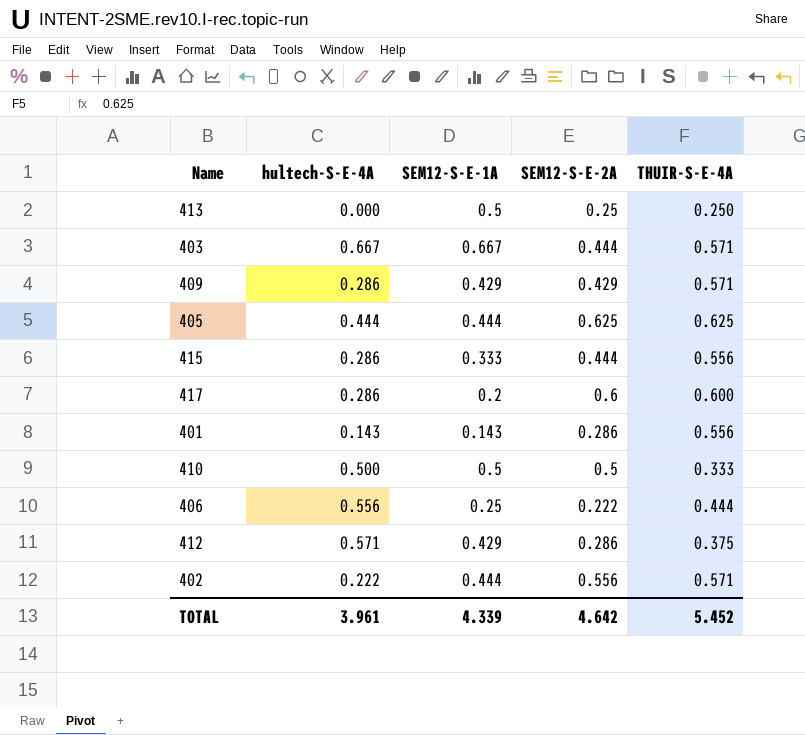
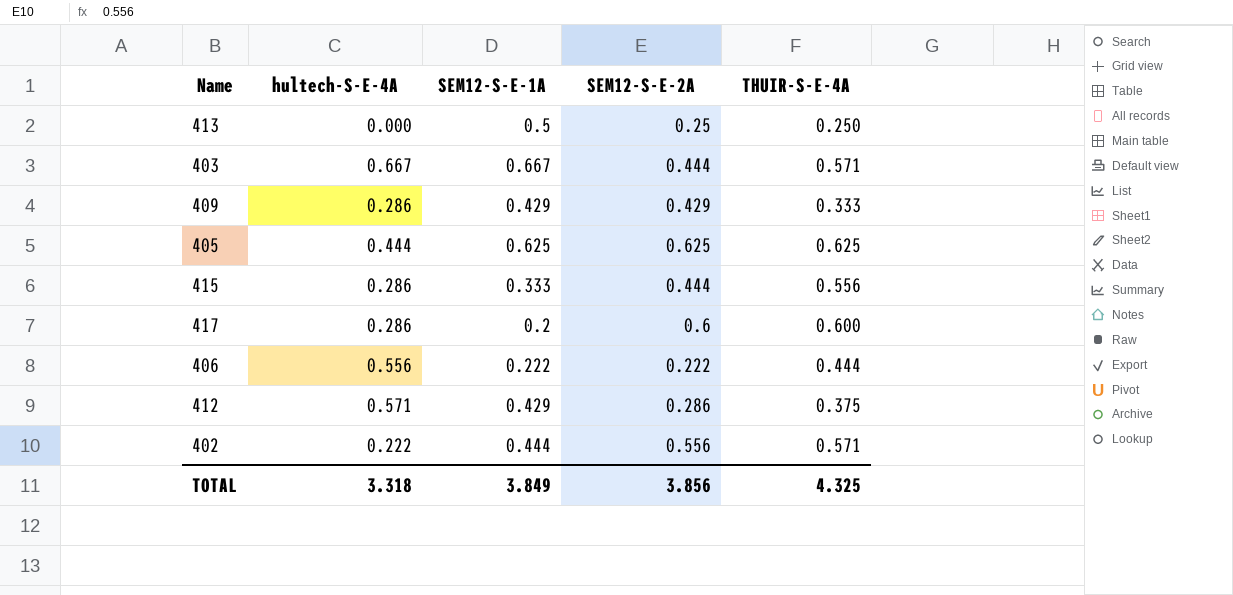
row 401: 0.143 | 0.143 | 0.286 | 0.556 -> none
row 410: 0.500 | 0.5 | 0.5 | 0.333 -> none
409 | THUIR-S-E-4A: 0.571 -> 0.333
405 | SEM12-S-E-1A: 0.444 -> 0.625
406 | SEM12-S-E-1A: 0.25 -> 0.222
TOTAL | hultech-S-E-4A: 3.961 -> 3.318
TOTAL | SEM12-S-E-1A: 4.339 -> 3.849
TOTAL | SEM12-S-E-2A: 4.642 -> 3.856
TOTAL | THUIR-S-E-4A: 5.452 -> 4.325

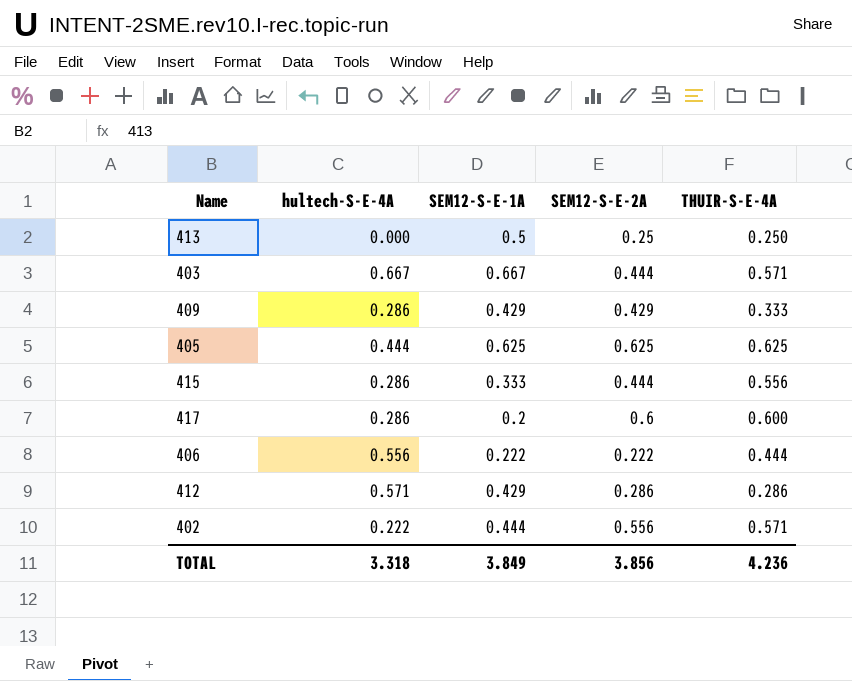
412 | THUIR-S-E-4A: 0.375 -> 0.286
TOTAL | THUIR-S-E-4A: 4.325 -> 4.236

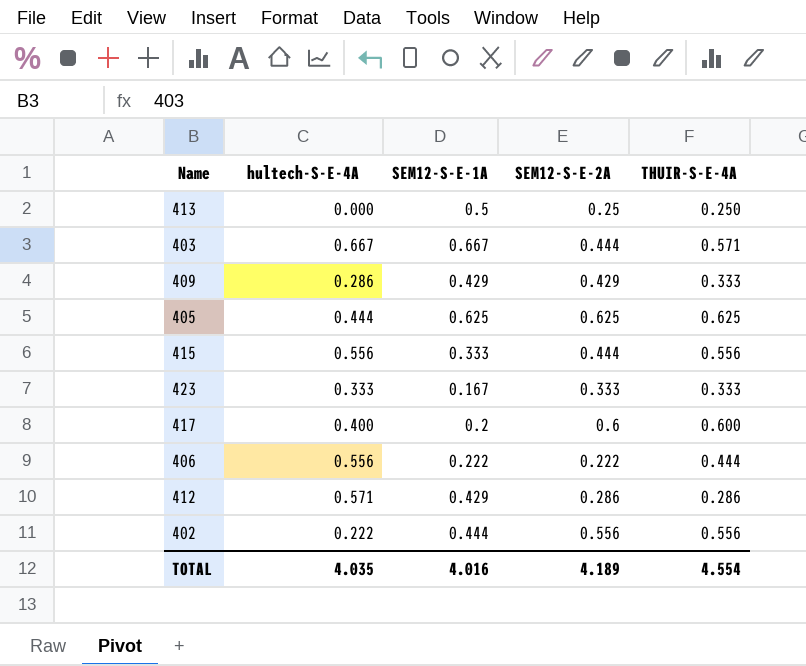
415 | hultech-S-E-4A: 0.286 -> 0.556
row 423: none -> 0.333 | 0.167 | 0.333 | 0.333
417 | hultech-S-E-4A: 0.286 -> 0.400
402 | THUIR-S-E-4A: 0.571 -> 0.556
TOTAL | hultech-S-E-4A: 3.318 -> 4.035
TOTAL | SEM12-S-E-1A: 3.849 -> 4.016
TOTAL | SEM12-S-E-2A: 3.856 -> 4.189
TOTAL | THUIR-S-E-4A: 4.236 -> 4.554

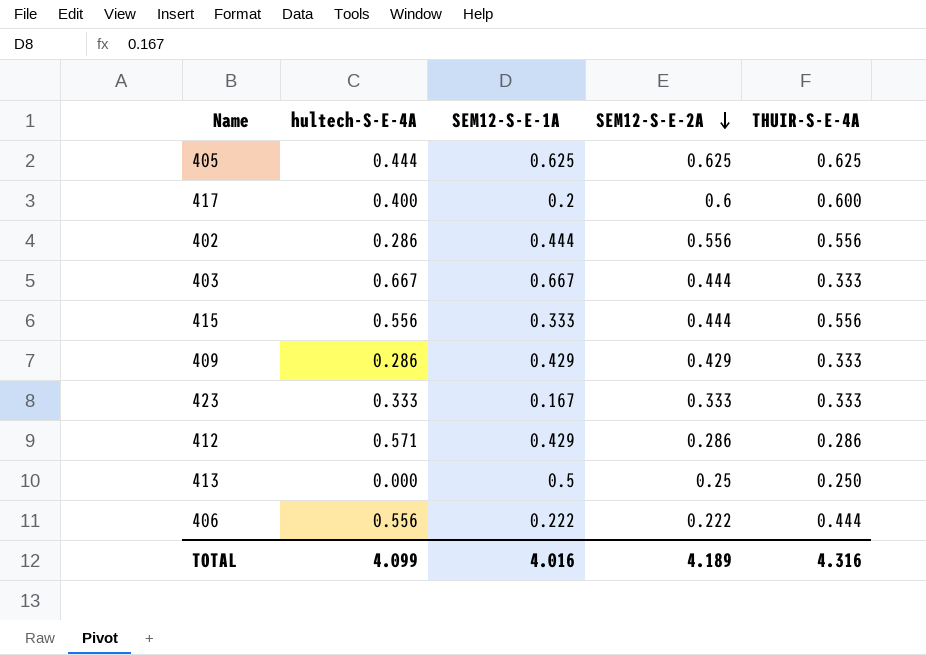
row order: none -> SEM12-S-E-2A descending
402 | hultech-S-E-4A: 0.222 -> 0.286
403 | THUIR-S-E-4A: 0.571 -> 0.333
TOTAL | hultech-S-E-4A: 4.035 -> 4.099
TOTAL | THUIR-S-E-4A: 4.554 -> 4.316

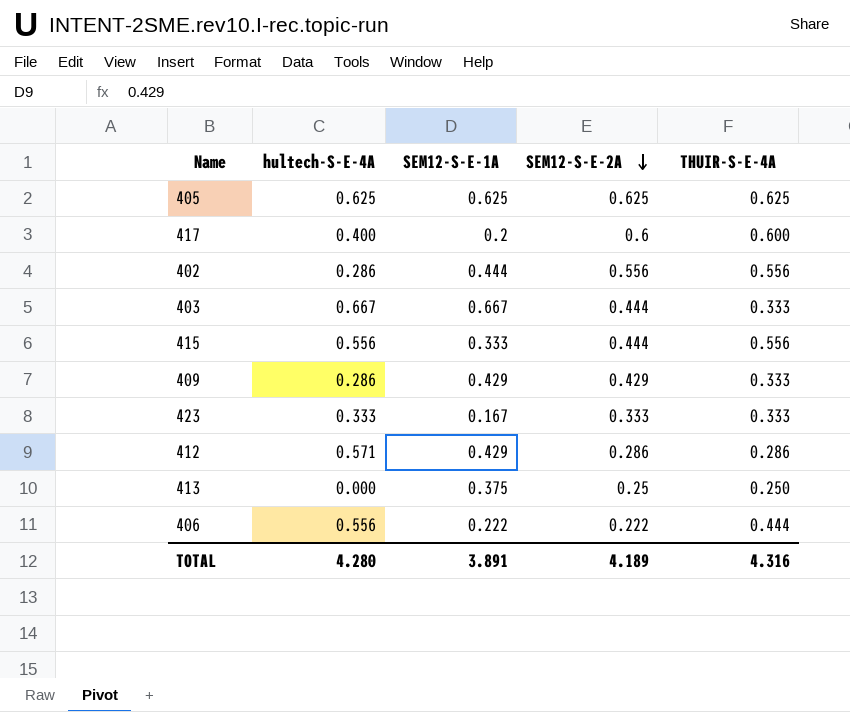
405 | hultech-S-E-4A: 0.444 -> 0.625
413 | SEM12-S-E-1A: 0.5 -> 0.375
TOTAL | hultech-S-E-4A: 4.099 -> 4.280
TOTAL | SEM12-S-E-1A: 4.016 -> 3.891

